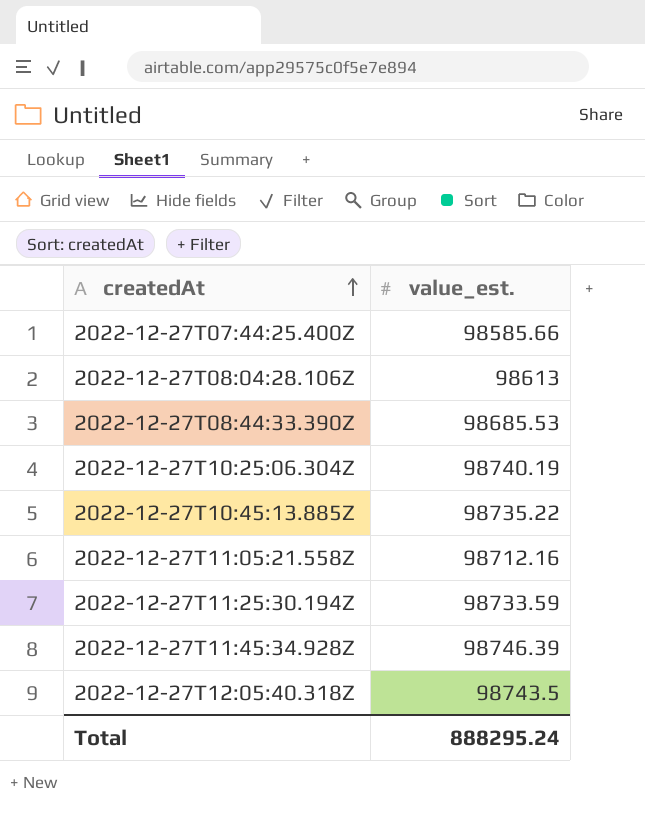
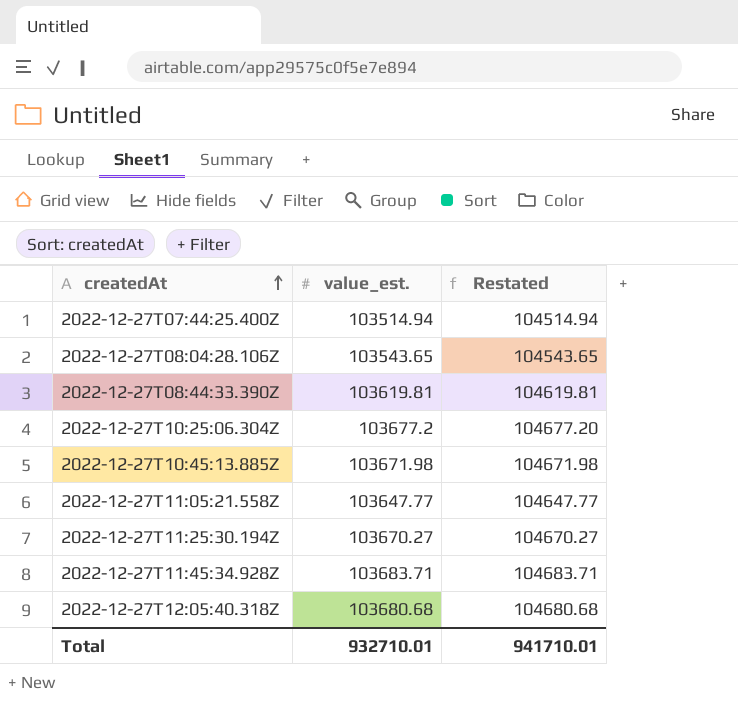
column Restated | formula: none -> [value_est.] + 1000
2022-12-27T07:44:25.400Z | value_est.: 98585.66 -> 103514.94
2022-12-27T08:04:28.106Z | value_est.: 98613 -> 103543.65
2022-12-27T08:44:33.390Z | value_est.: 98685.53 -> 103619.81
2022-12-27T10:25:06.304Z | value_est.: 98740.19 -> 103677.2
2022-12-27T10:45:13.885Z | value_est.: 98735.22 -> 103671.98
2022-12-27T11:05:21.558Z | value_est.: 98712.16 -> 103647.77
2022-12-27T11:25:30.194Z | value_est.: 98733.59 -> 103670.27
2022-12-27T11:45:34.928Z | value_est.: 98746.39 -> 103683.71
2022-12-27T12:05:40.318Z | value_est.: 98743.5 -> 103680.68
Total | value_est.: 888295.24 -> 932710.01

